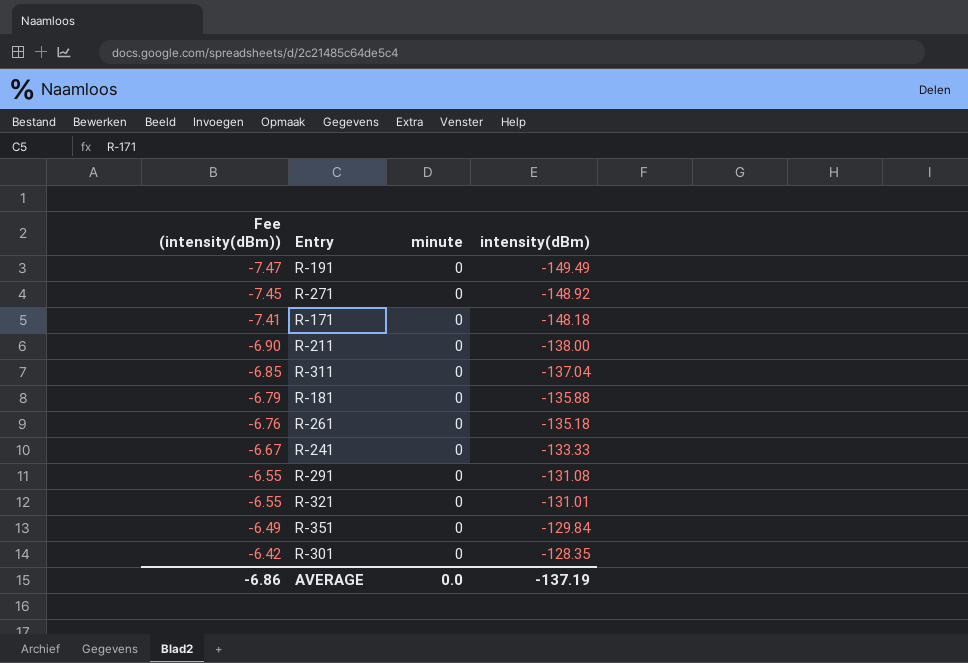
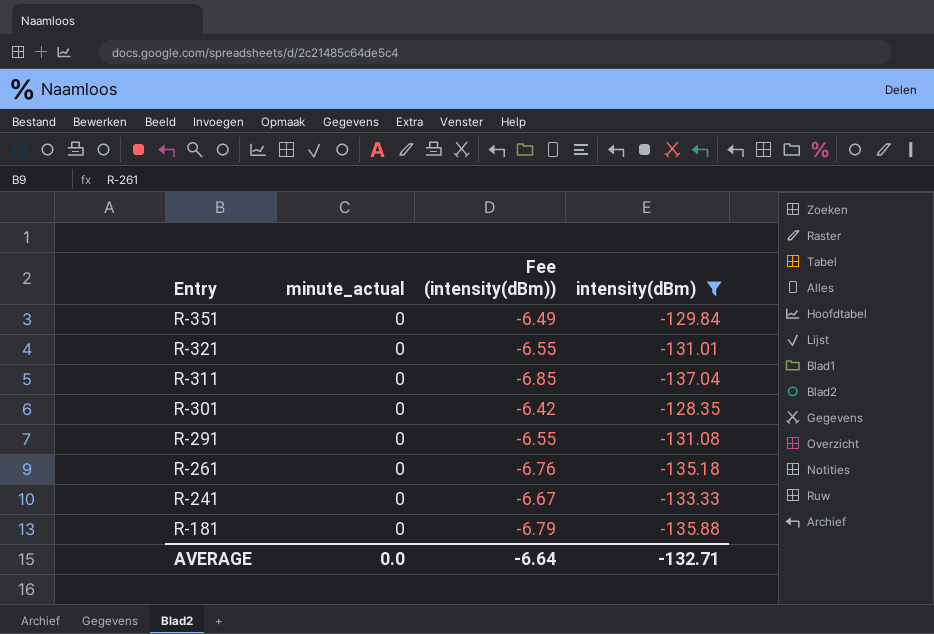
filter: none -> intensity(dBm) >= -137.04
row order: Fee (intensity(dBm)) ascending -> Entry descending
column name: minute -> minute_actual
column Fee (intensity(dBm)) | position: 1 -> 3
AVERAGE | Fee (intensity(dBm)): -6.86 -> -6.64
AVERAGE | intensity(dBm): -137.19 -> -132.71

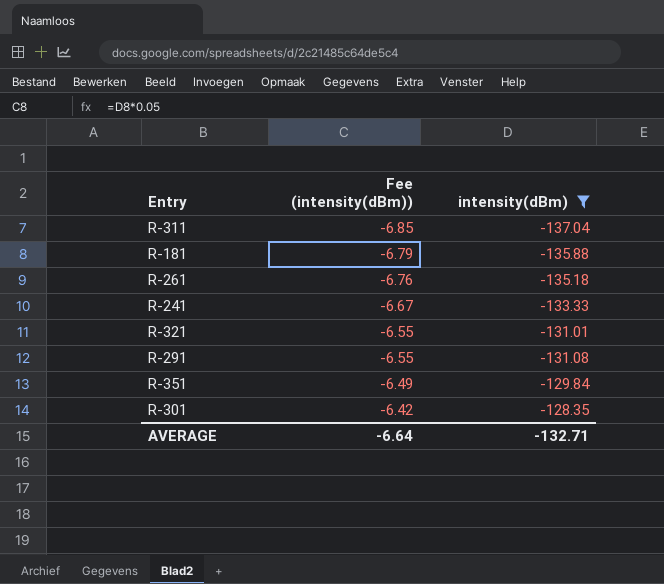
row order: Entry descending -> Fee (intensity(dBm)) ascending
column minute_actual | position: 2 -> none

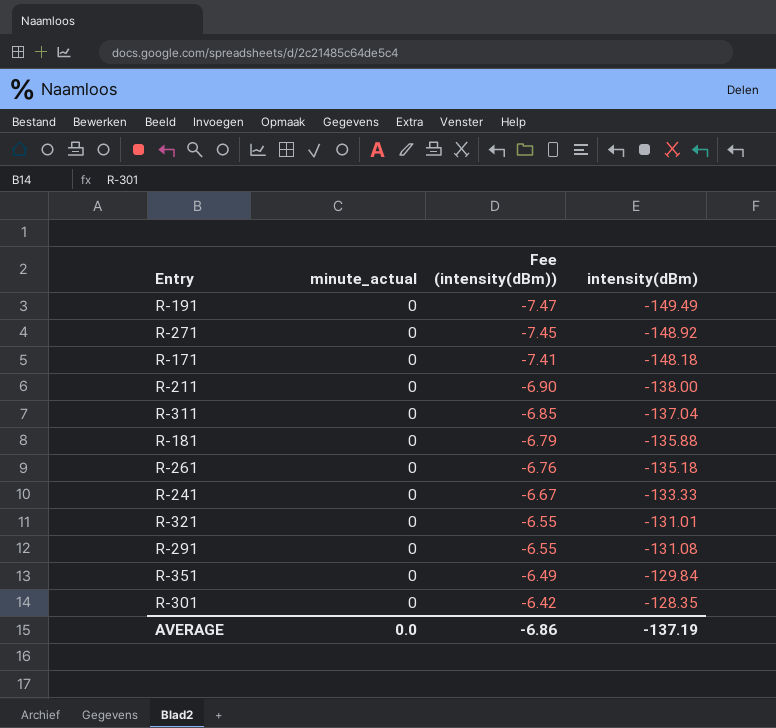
filter: intensity(dBm) >= -137.04 -> none
column minute_actual | position: none -> 2
AVERAGE | Fee (intensity(dBm)): -6.64 -> -6.86
AVERAGE | intensity(dBm): -132.71 -> -137.19

